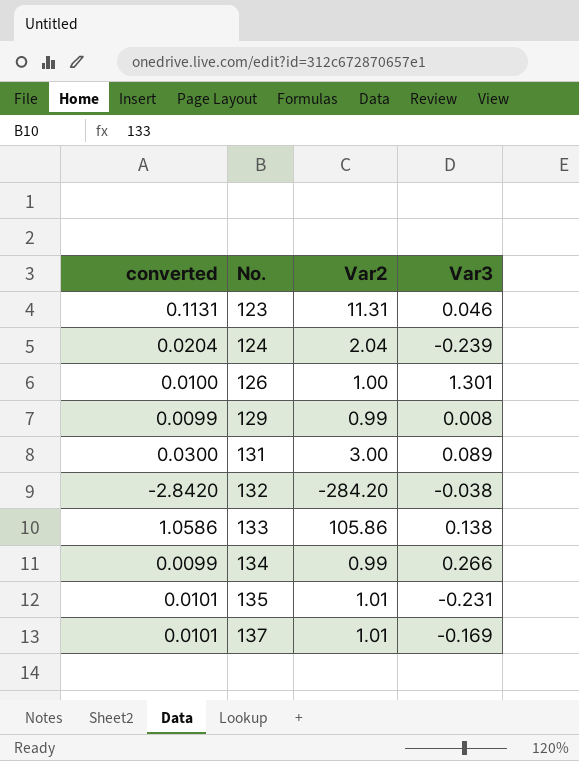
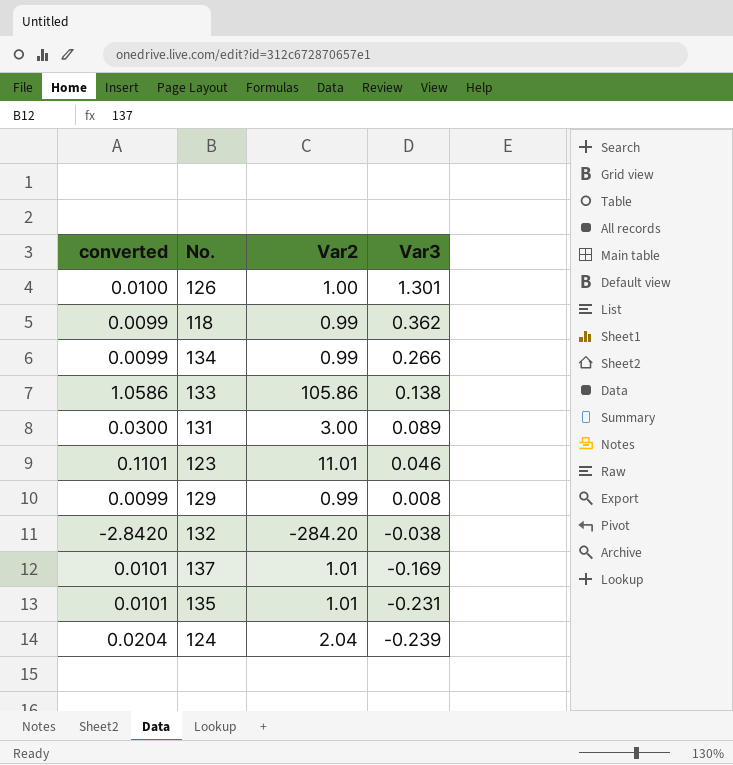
row order: No. ascending -> Var3 descending
row 118: none -> 0.0099 | 0.99 | 0.362
123 | converted: 0.1131 -> 0.1101
123 | Var2: 11.31 -> 11.01

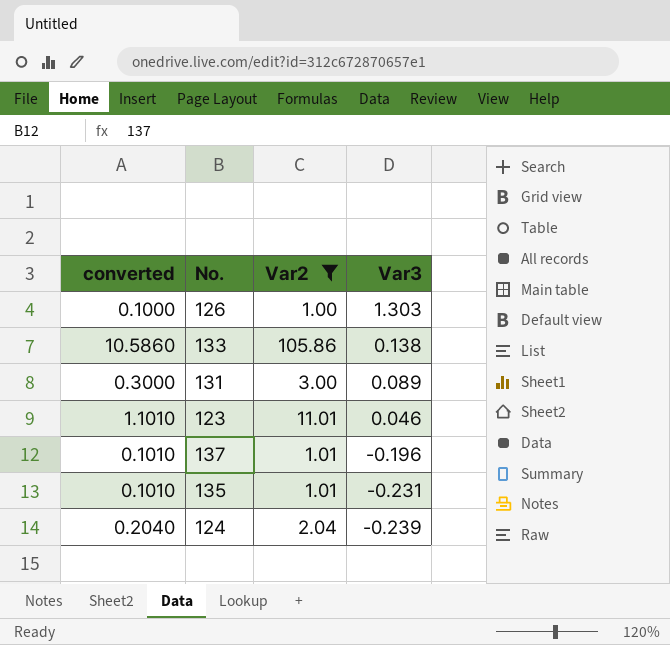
filter: none -> Var2 >= 1.00
column converted | formula: [Var2] * 0.01 -> [Var2] * 0.1
126 | Var3: 1.301 -> 1.303
137 | Var3: -0.169 -> -0.196

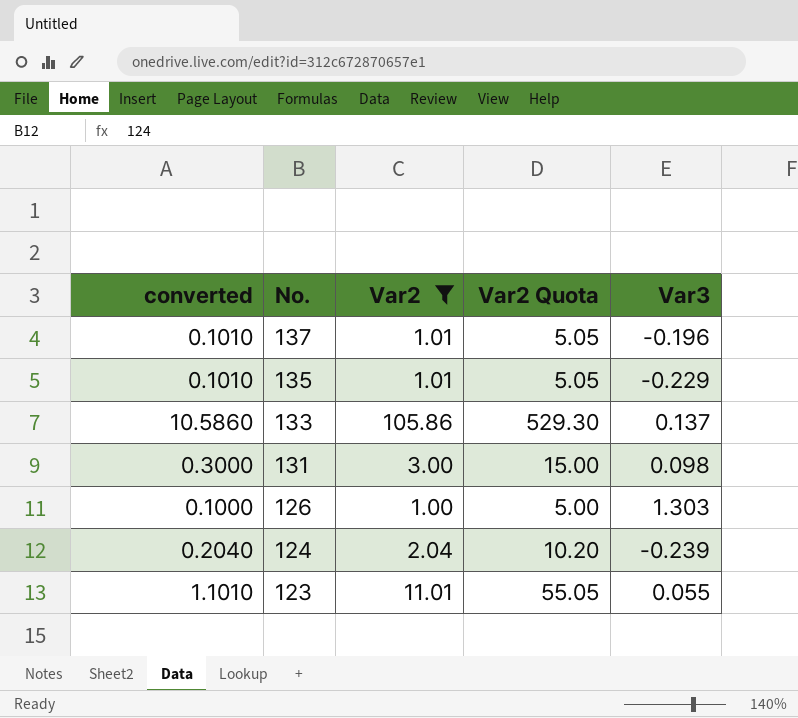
row order: Var3 descending -> No. descending
column Var2 Quota | formula: none -> [Var2] * 5
135 | Var3: -0.231 -> -0.229
133 | Var3: 0.138 -> 0.137
131 | Var3: 0.089 -> 0.098
123 | Var3: 0.046 -> 0.055

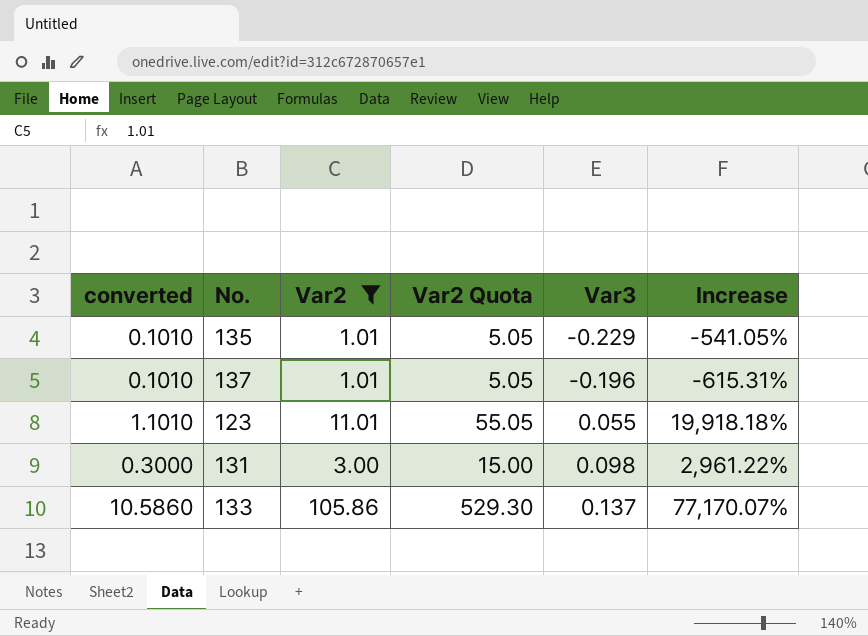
row order: No. descending -> Var3 ascending
column Increase | formula: none -> ([Var2] - [Var3]) / [Var3]
row 126: 0.1000 | 1.00 | 5.00 | 1.303 -> none
row 124: 0.2040 | 2.04 | 10.20 | -0.239 -> none

